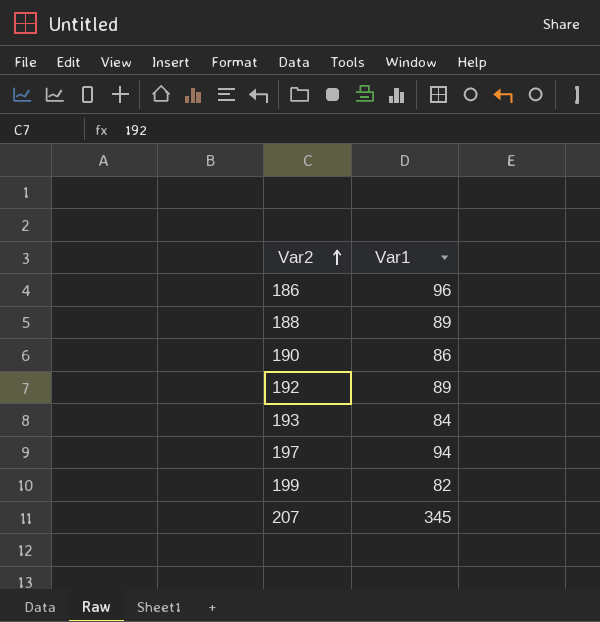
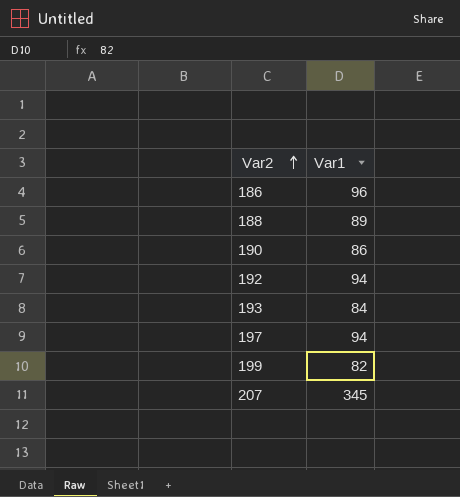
192 | Var1: 89 -> 94

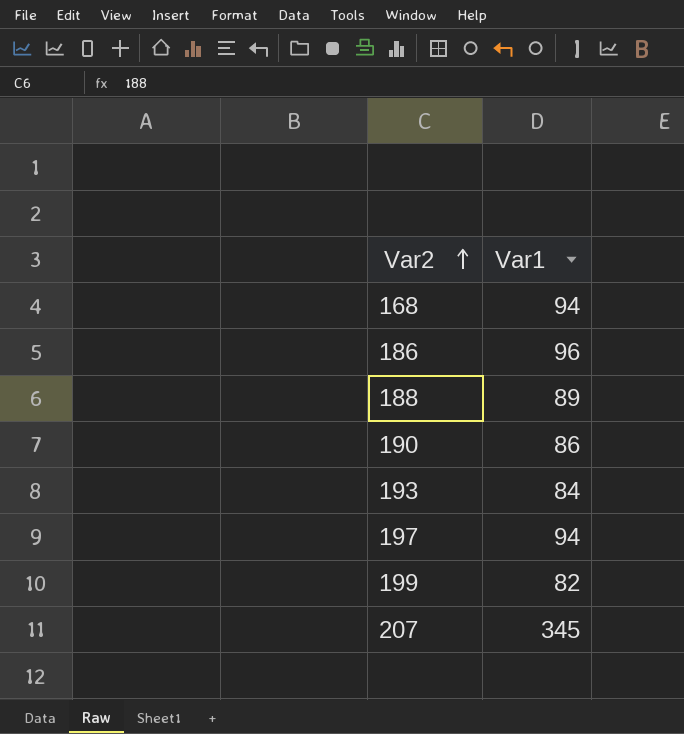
row 192: 94 -> none
row 168: none -> 94

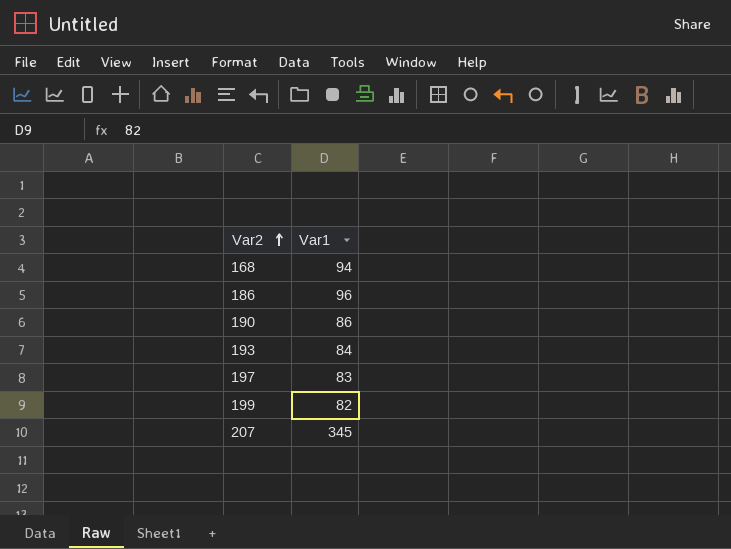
row 188: 89 -> none
197 | Var1: 94 -> 83

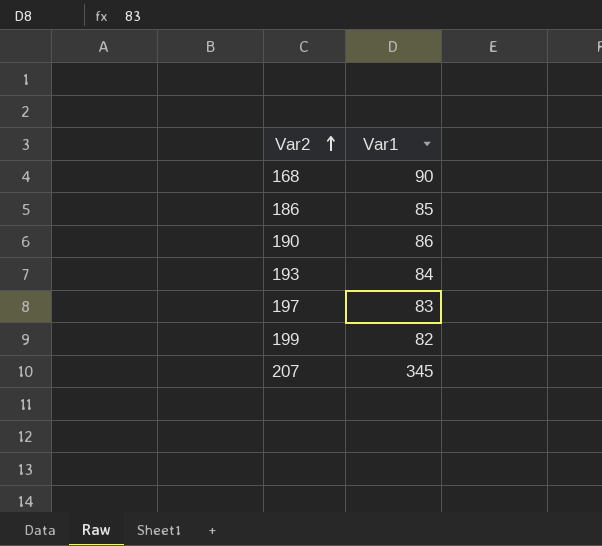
168 | Var1: 94 -> 90
186 | Var1: 96 -> 85

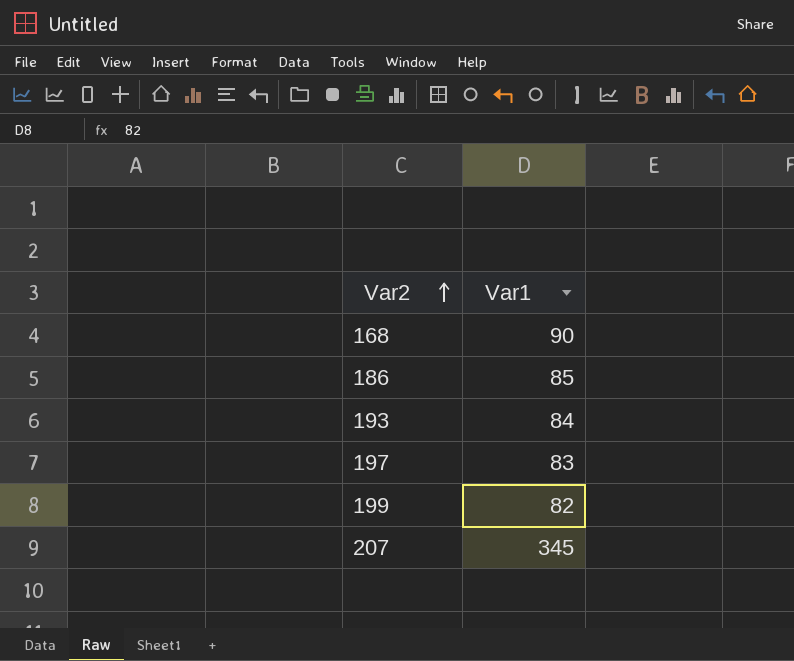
row 190: 86 -> none

